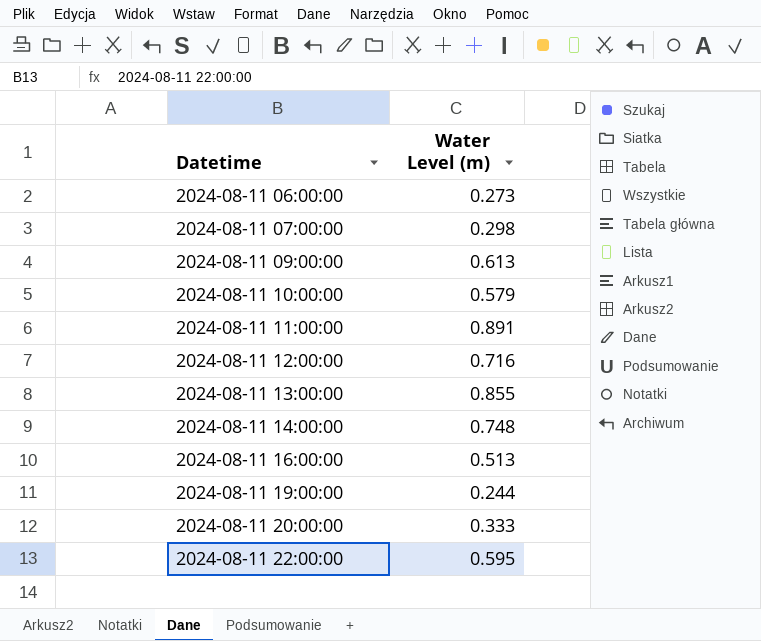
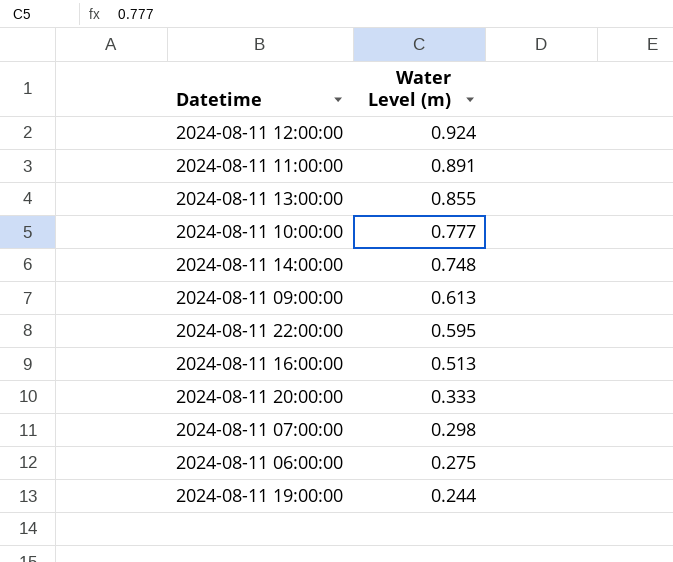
row order: Datetime ascending -> Water Level (m) descending
2024-08-11 12:00:00 | Water Level (m): 0.716 -> 0.924
2024-08-11 10:00:00 | Water Level (m): 0.579 -> 0.777
2024-08-11 06:00:00 | Water Level (m): 0.273 -> 0.275

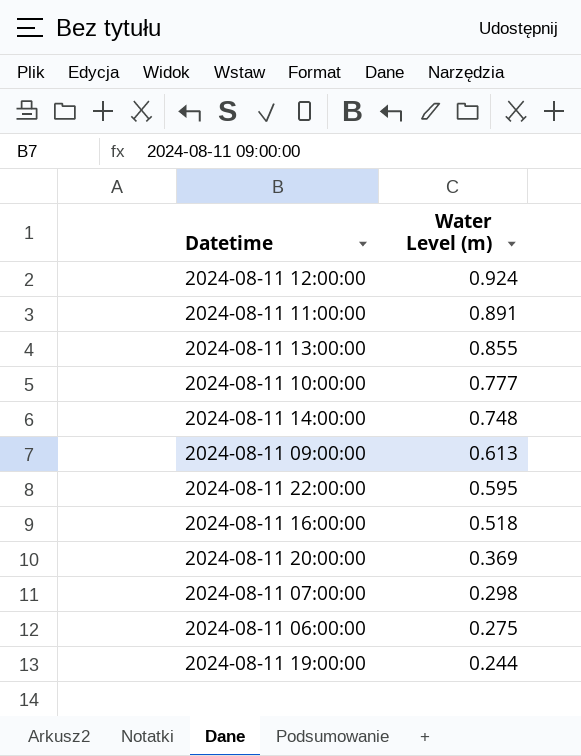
2024-08-11 16:00:00 | Water Level (m): 0.513 -> 0.518
2024-08-11 20:00:00 | Water Level (m): 0.333 -> 0.369

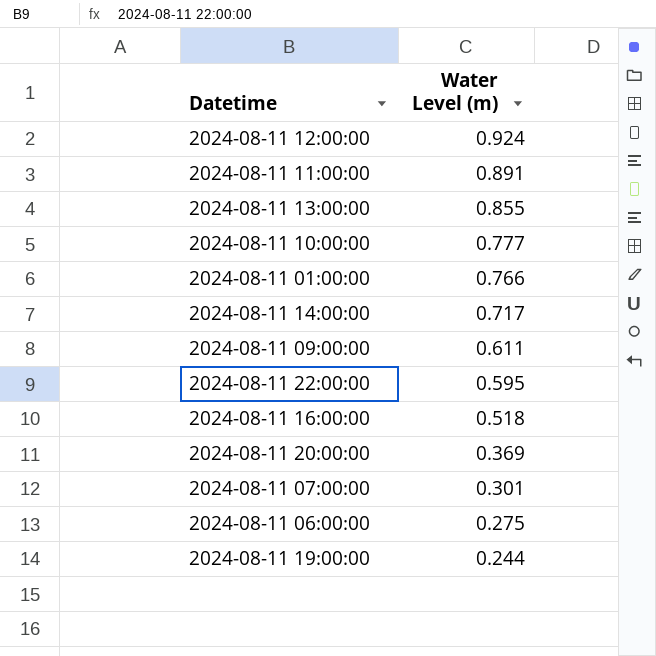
row 2024-08-11 01:00:00: none -> 0.766
2024-08-11 14:00:00 | Water Level (m): 0.748 -> 0.717
2024-08-11 09:00:00 | Water Level (m): 0.613 -> 0.611
2024-08-11 07:00:00 | Water Level (m): 0.298 -> 0.301

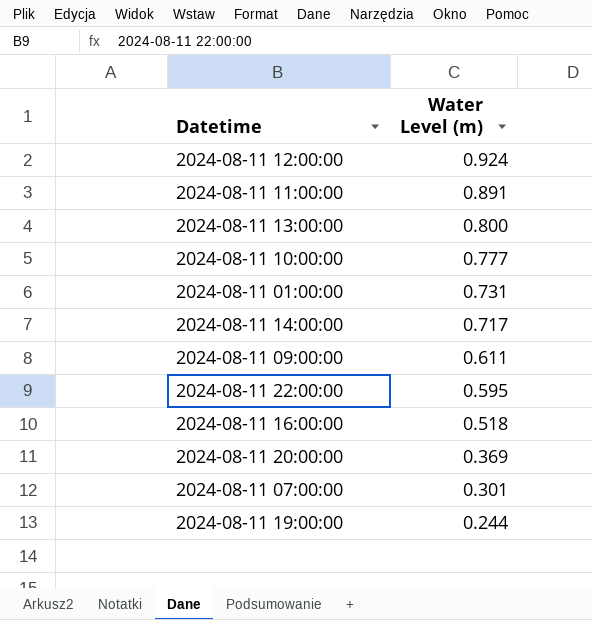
row 2024-08-11 06:00:00: 0.275 -> none
2024-08-11 13:00:00 | Water Level (m): 0.855 -> 0.800
2024-08-11 01:00:00 | Water Level (m): 0.766 -> 0.731

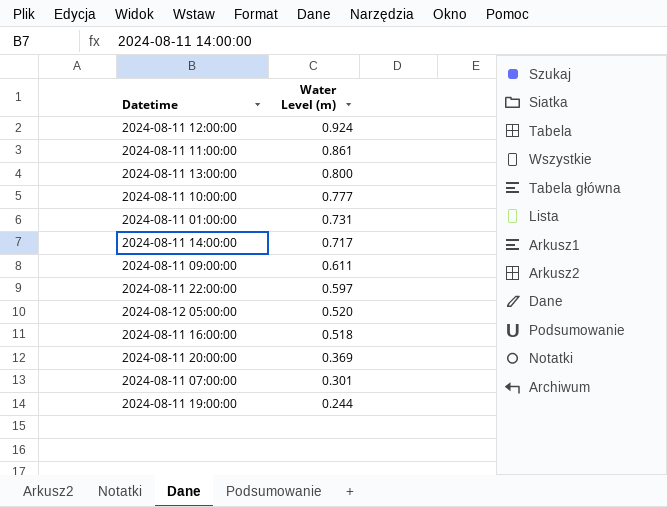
2024-08-11 11:00:00 | Water Level (m): 0.891 -> 0.861
2024-08-11 22:00:00 | Water Level (m): 0.595 -> 0.597
row 2024-08-12 05:00:00: none -> 0.520

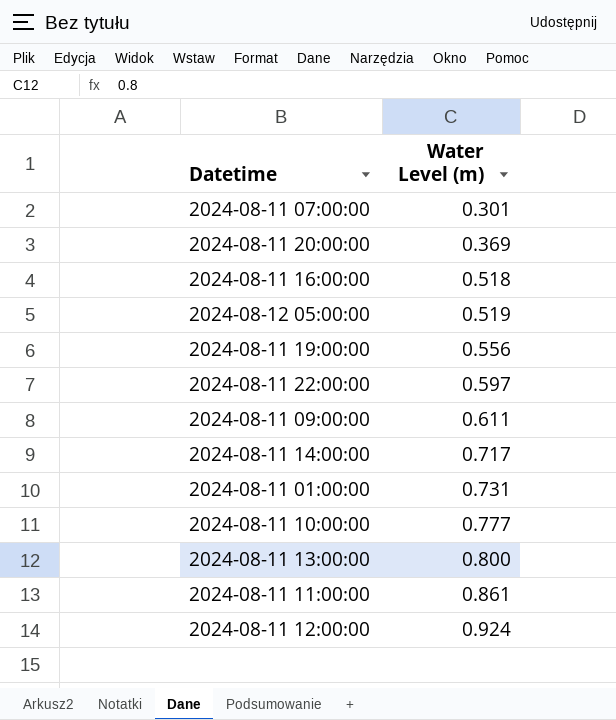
row order: Water Level (m) descending -> Water Level (m) ascending
2024-08-12 05:00:00 | Water Level (m): 0.520 -> 0.519
2024-08-11 19:00:00 | Water Level (m): 0.244 -> 0.556

